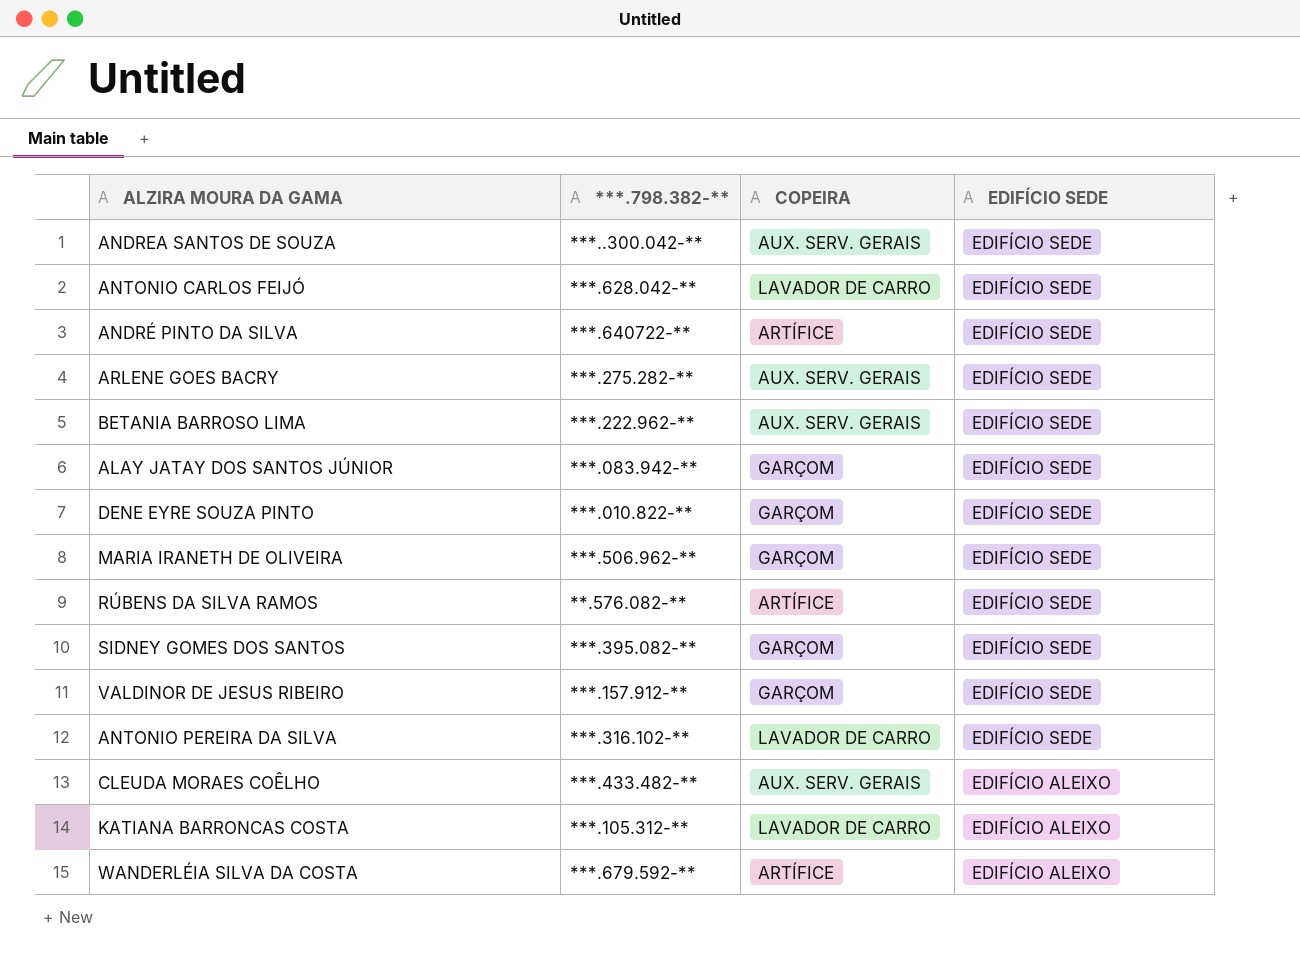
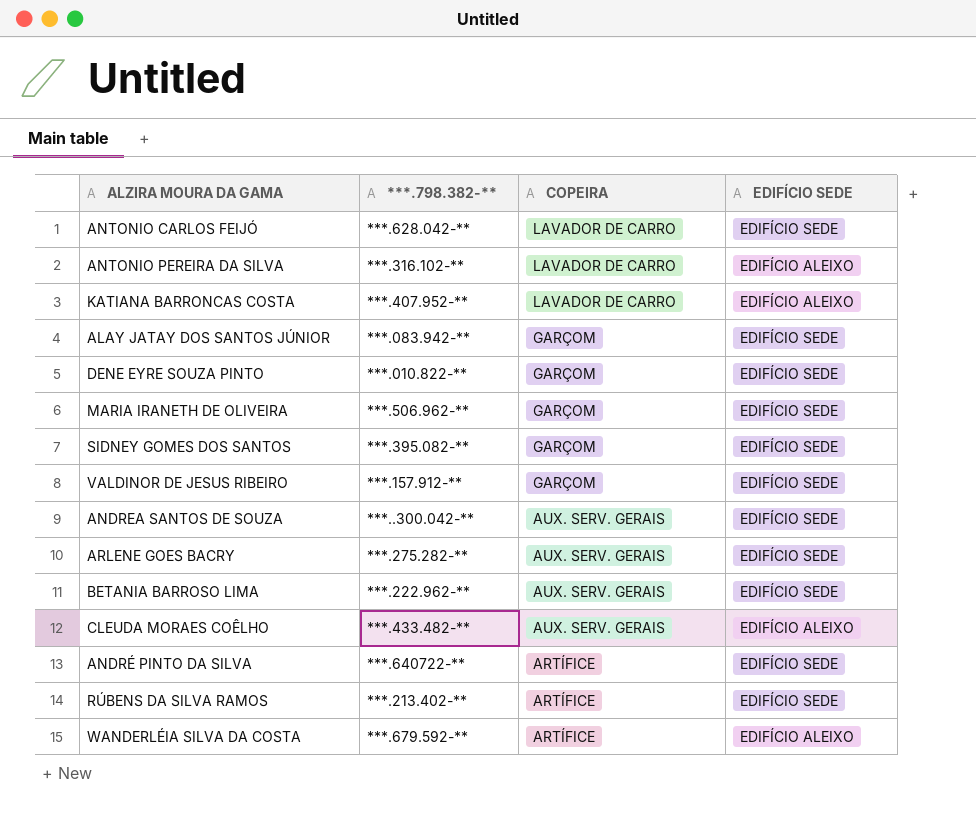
row order: EDIFÍCIO SEDE descending -> COPEIRA descending
ANTONIO PEREIRA DA SILVA | EDIFÍCIO SEDE: EDIFÍCIO SEDE -> EDIFÍCIO ALEIXO
KATIANA BARRONCAS COSTA | ***.798.382-**: ***.105.312-** -> ***.407.952-**
RÚBENS DA SILVA RAMOS | ***.798.382-**: **.576.082-** -> ***.213.402-**

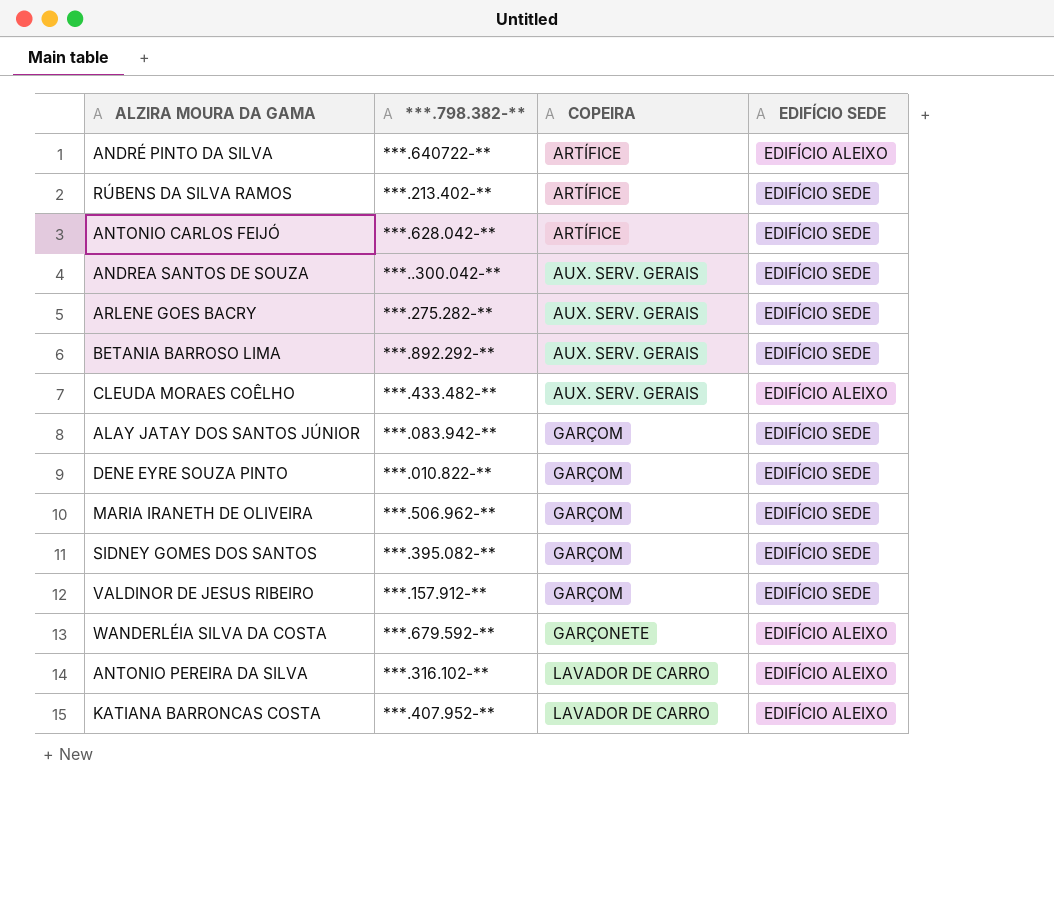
row order: COPEIRA descending -> COPEIRA ascending
ANDRÉ PINTO DA SILVA | EDIFÍCIO SEDE: EDIFÍCIO SEDE -> EDIFÍCIO ALEIXO
ANTONIO CARLOS FEIJÓ | COPEIRA: LAVADOR DE CARRO -> ARTÍFICE
BETANIA BARROSO LIMA | ***.798.382-**: ***.222.962-** -> ***.892.292-**
WANDERLÉIA SILVA DA COSTA | COPEIRA: ARTÍFICE -> GARÇONETE

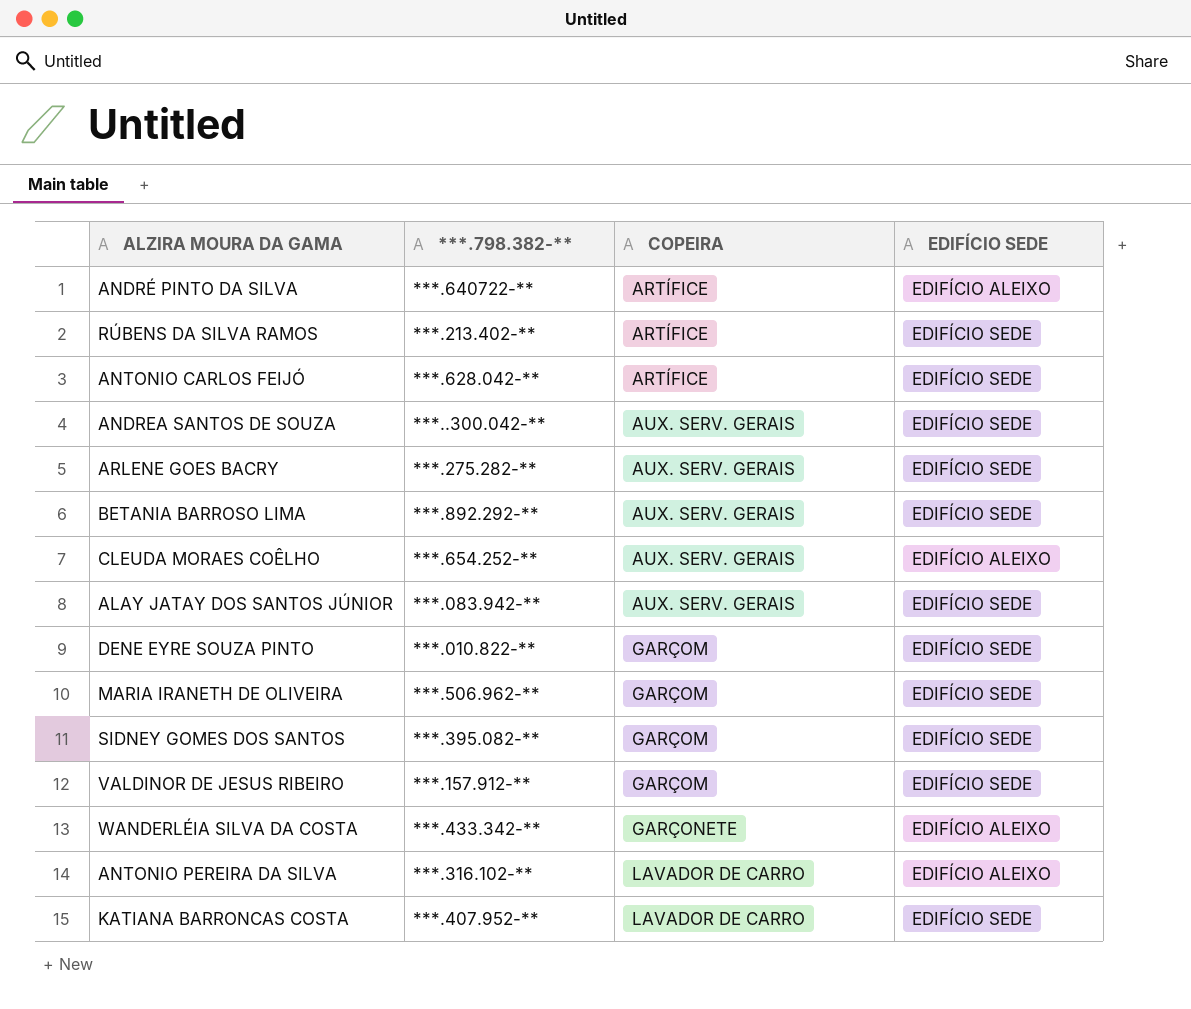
CLEUDA MORAES COÊLHO | ***.798.382-**: ***.433.482-** -> ***.654.252-**
ALAY JATAY DOS SANTOS JÚNIOR | COPEIRA: GARÇOM -> AUX. SERV. GERAIS
WANDERLÉIA SILVA DA COSTA | ***.798.382-**: ***.679.592-** -> ***.433.342-**
KATIANA BARRONCAS COSTA | EDIFÍCIO SEDE: EDIFÍCIO ALEIXO -> EDIFÍCIO SEDE

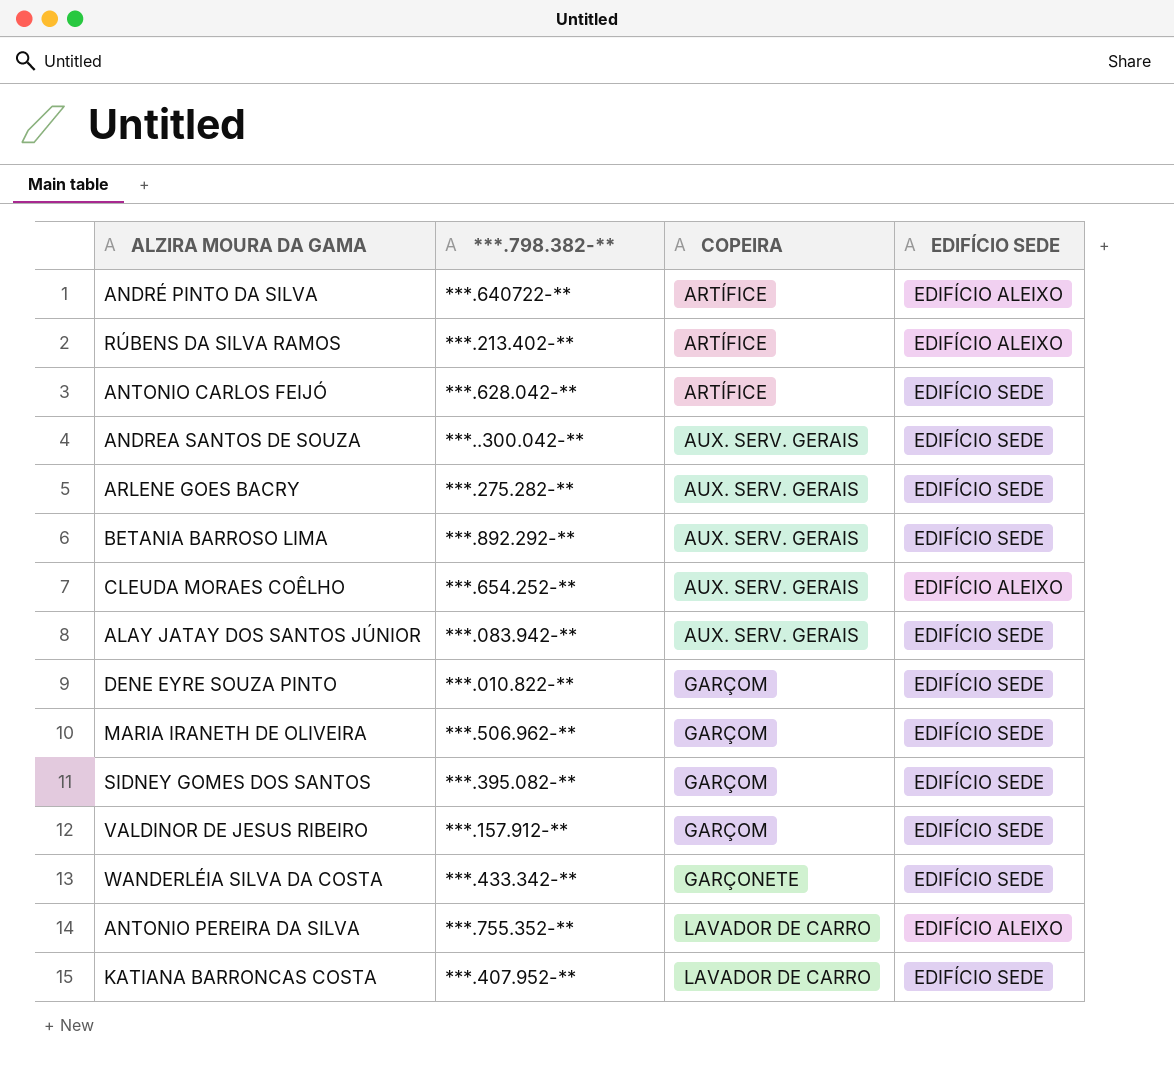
RÚBENS DA SILVA RAMOS | EDIFÍCIO SEDE: EDIFÍCIO SEDE -> EDIFÍCIO ALEIXO
WANDERLÉIA SILVA DA COSTA | EDIFÍCIO SEDE: EDIFÍCIO ALEIXO -> EDIFÍCIO SEDE
ANTONIO PEREIRA DA SILVA | ***.798.382-**: ***.316.102-** -> ***.755.352-**

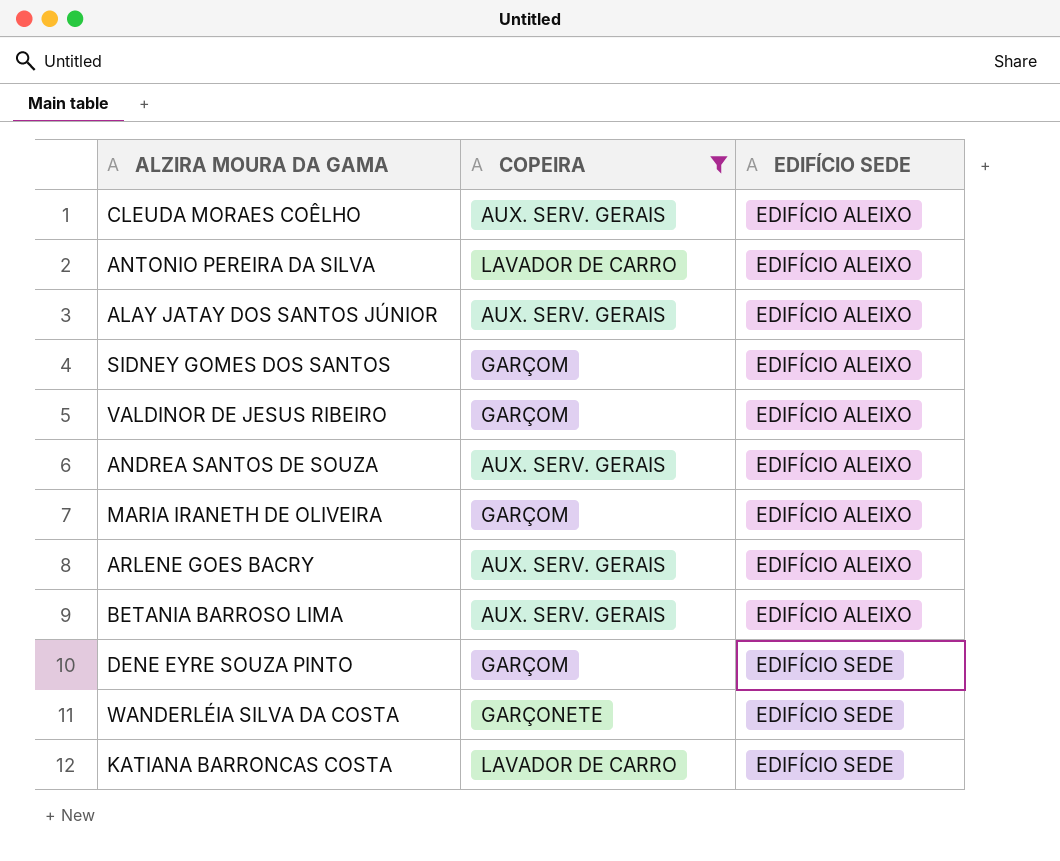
filter: none -> COPEIRA != ARTÍFICE
row order: COPEIRA ascending -> EDIFÍCIO SEDE ascending
column ***.798.382-** | position: 2 -> none
ALAY JATAY DOS SANTOS JÚNIOR | EDIFÍCIO SEDE: EDIFÍCIO SEDE -> EDIFÍCIO ALEIXO
SIDNEY GOMES DOS SANTOS | EDIFÍCIO SEDE: EDIFÍCIO SEDE -> EDIFÍCIO ALEIXO
VALDINOR DE JESUS RIBEIRO | EDIFÍCIO SEDE: EDIFÍCIO SEDE -> EDIFÍCIO ALEIXO
ANDREA SANTOS DE SOUZA | EDIFÍCIO SEDE: EDIFÍCIO SEDE -> EDIFÍCIO ALEIXO
MARIA IRANETH DE OLIVEIRA | EDIFÍCIO SEDE: EDIFÍCIO SEDE -> EDIFÍCIO ALEIXO
ARLENE GOES BACRY | EDIFÍCIO SEDE: EDIFÍCIO SEDE -> EDIFÍCIO ALEIXO
BETANIA BARROSO LIMA | EDIFÍCIO SEDE: EDIFÍCIO SEDE -> EDIFÍCIO ALEIXO

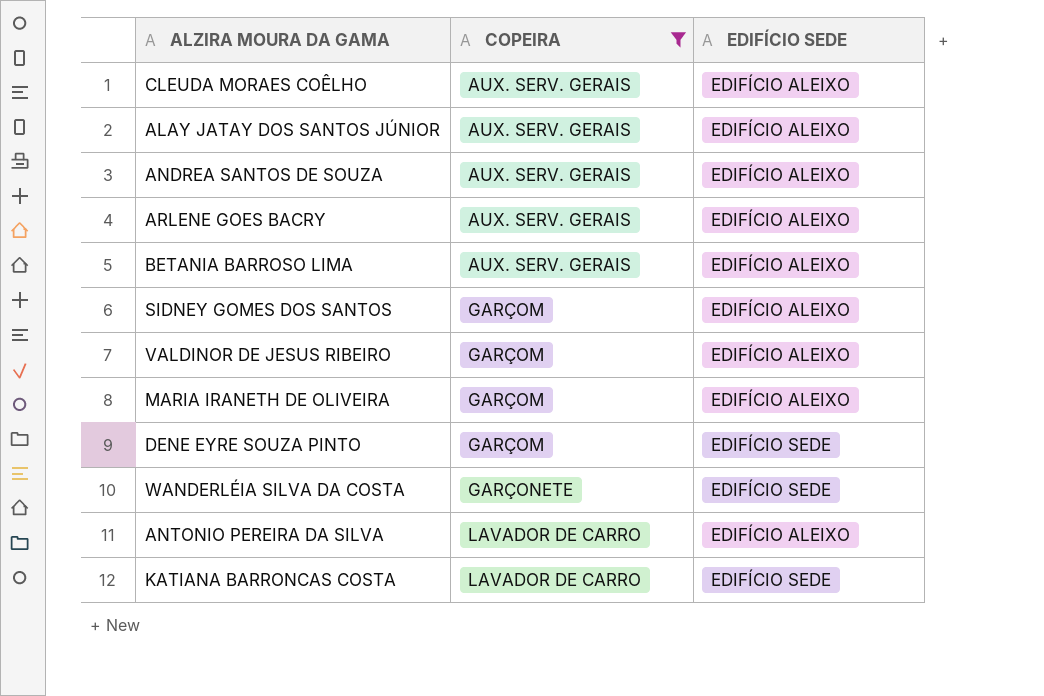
row order: EDIFÍCIO SEDE ascending -> COPEIRA ascending

